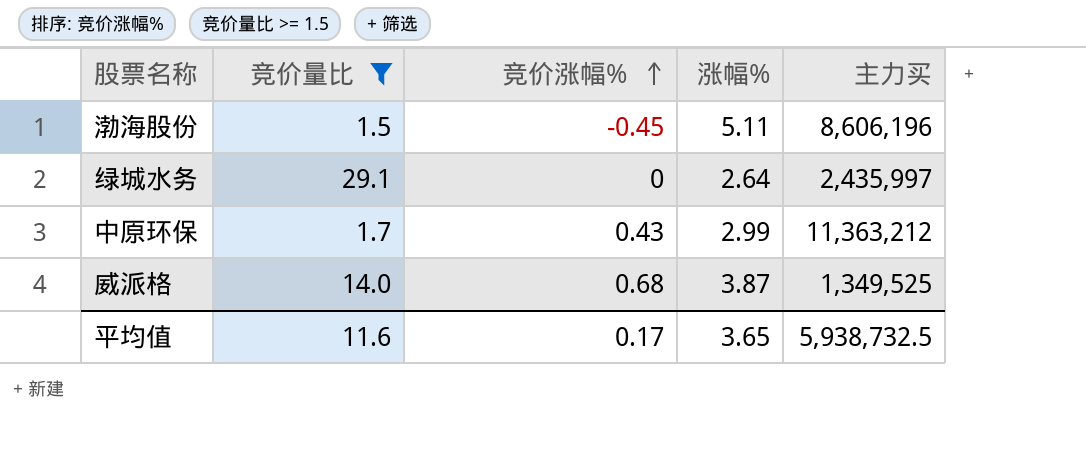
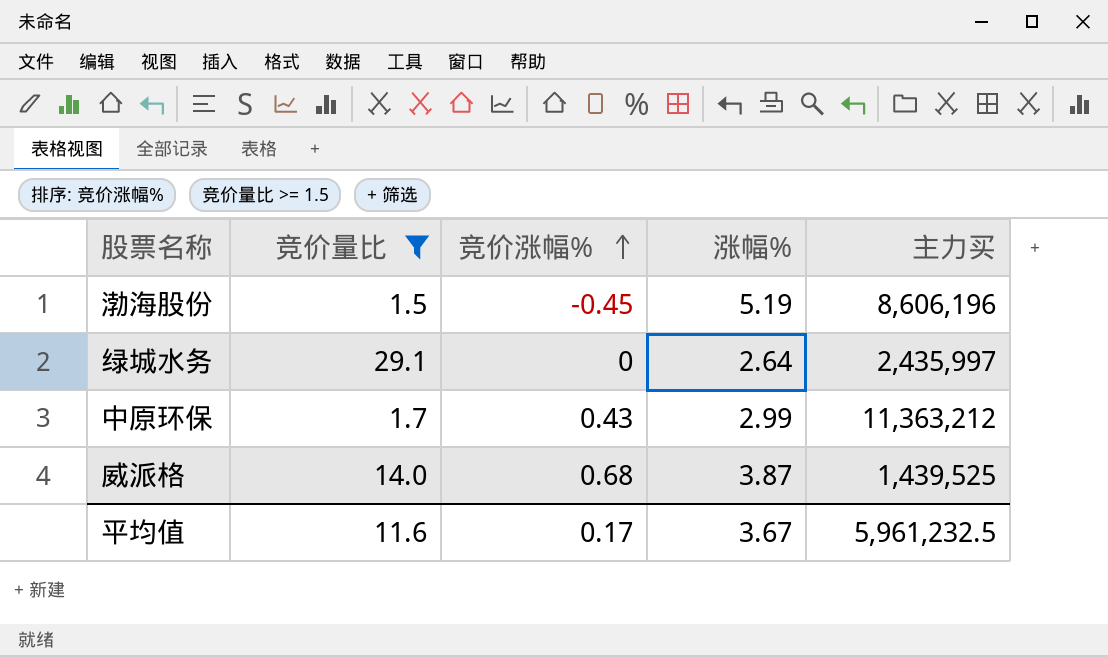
渤海股份 | 涨幅%: 5.11 -> 5.19
威派格 | 主力买: 1,349,525 -> 1,439,525
平均值 | 涨幅%: 3.65 -> 3.67
平均值 | 主力买: 5,938,732.5 -> 5,961,232.5

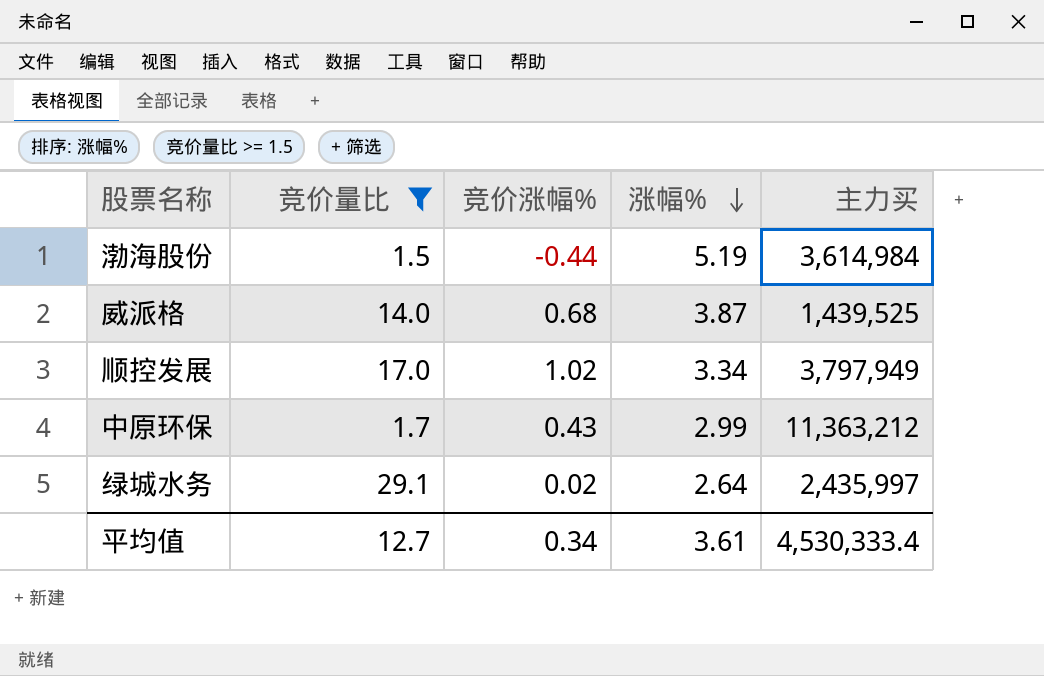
row order: 竞价涨幅% ascending -> 涨幅% descending
渤海股份 | 竞价涨幅%: -0.45 -> -0.44
渤海股份 | 主力买: 8,606,196 -> 3,614,984
row 顺控发展: none -> 17.0 | 1.02 | 3.34 | 3,797,949
绿城水务 | 竞价涨幅%: 0 -> 0.02
平均值 | 竞价量比: 11.6 -> 12.7
平均值 | 竞价涨幅%: 0.17 -> 0.34
平均值 | 涨幅%: 3.67 -> 3.61
平均值 | 主力买: 5,961,232.5 -> 4,530,333.4

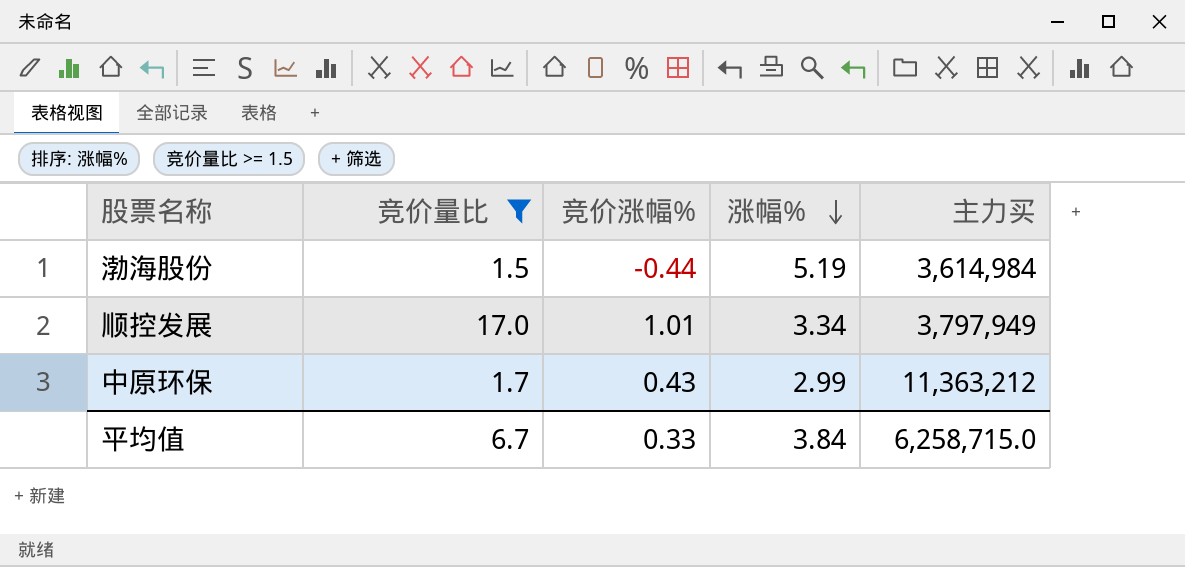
row 威派格: 14.0 | 0.68 | 3.87 | 1,439,525 -> none
row 绿城水务: 29.1 | 0.02 | 2.64 | 2,435,997 -> none
顺控发展 | 竞价涨幅%: 1.02 -> 1.01
平均值 | 竞价量比: 12.7 -> 6.7
平均值 | 竞价涨幅%: 0.34 -> 0.33
平均值 | 涨幅%: 3.61 -> 3.84
平均值 | 主力买: 4,530,333.4 -> 6,258,715.0

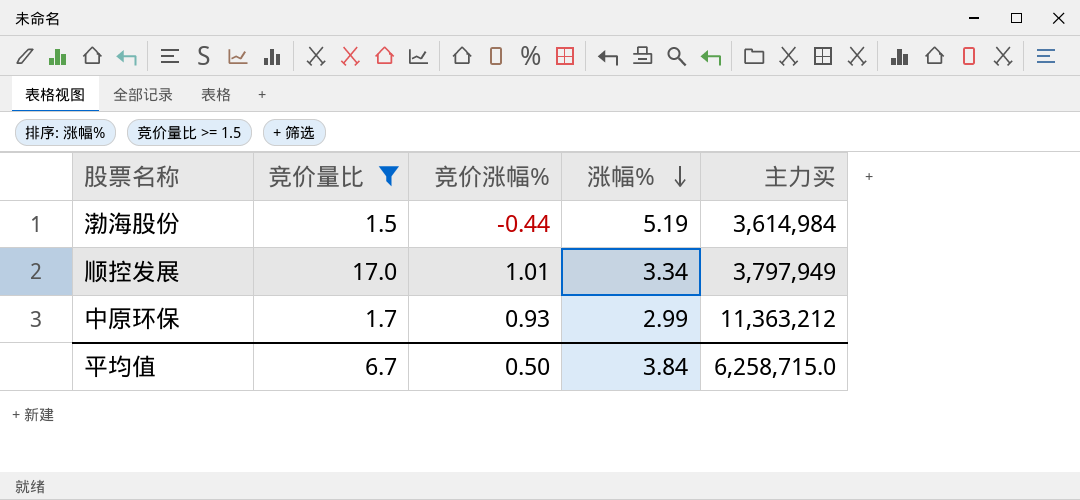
中原环保 | 竞价涨幅%: 0.43 -> 0.93
平均值 | 竞价涨幅%: 0.33 -> 0.50

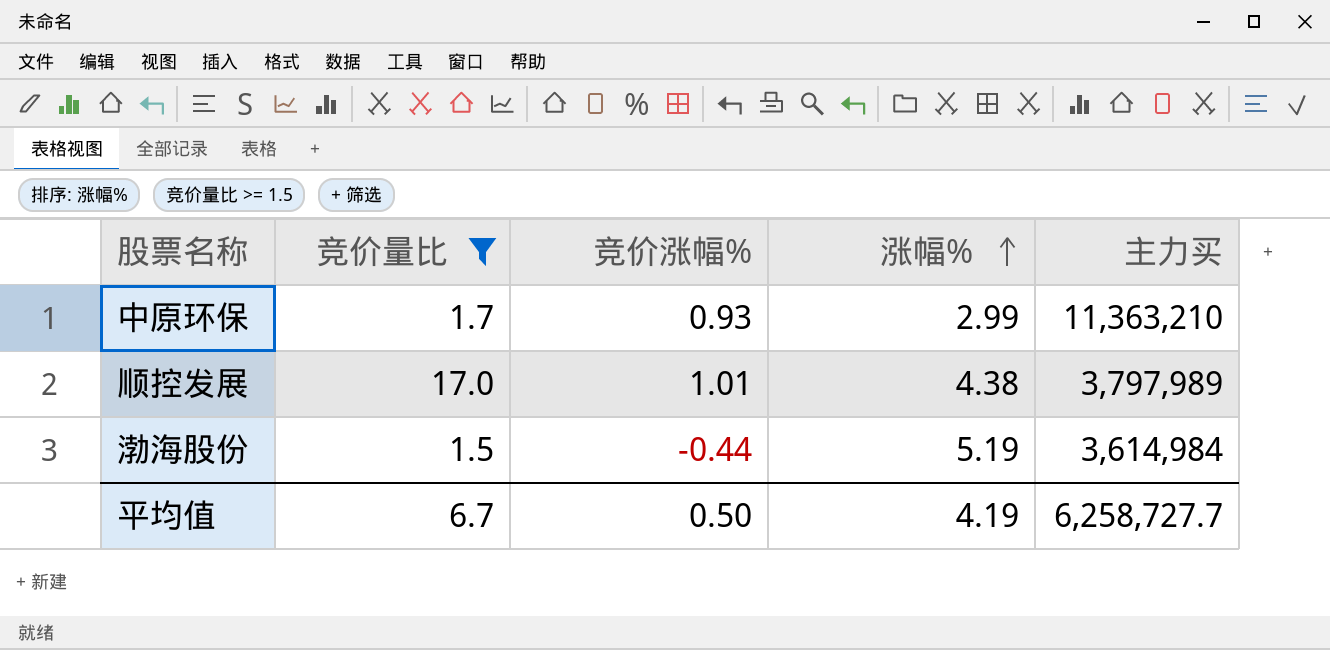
row order: 涨幅% descending -> 涨幅% ascending
中原环保 | 主力买: 11,363,212 -> 11,363,210
顺控发展 | 涨幅%: 3.34 -> 4.38
顺控发展 | 主力买: 3,797,949 -> 3,797,989
平均值 | 涨幅%: 3.84 -> 4.19
平均值 | 主力买: 6,258,715.0 -> 6,258,727.7

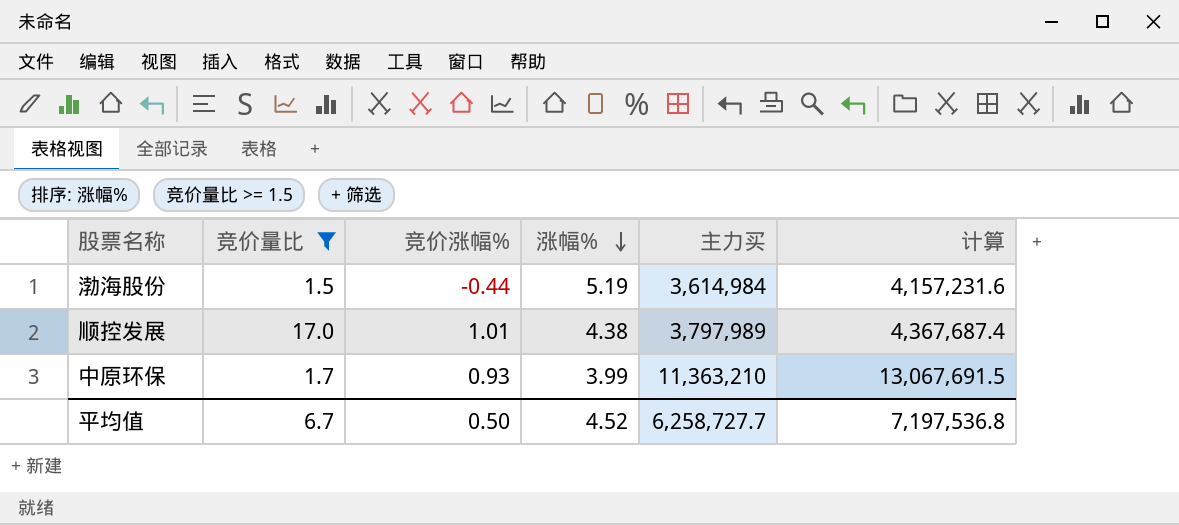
row order: 涨幅% ascending -> 涨幅% descending
column 计算 | formula: none -> [主力买] * 1.15
中原环保 | 涨幅%: 2.99 -> 3.99
平均值 | 涨幅%: 4.19 -> 4.52

